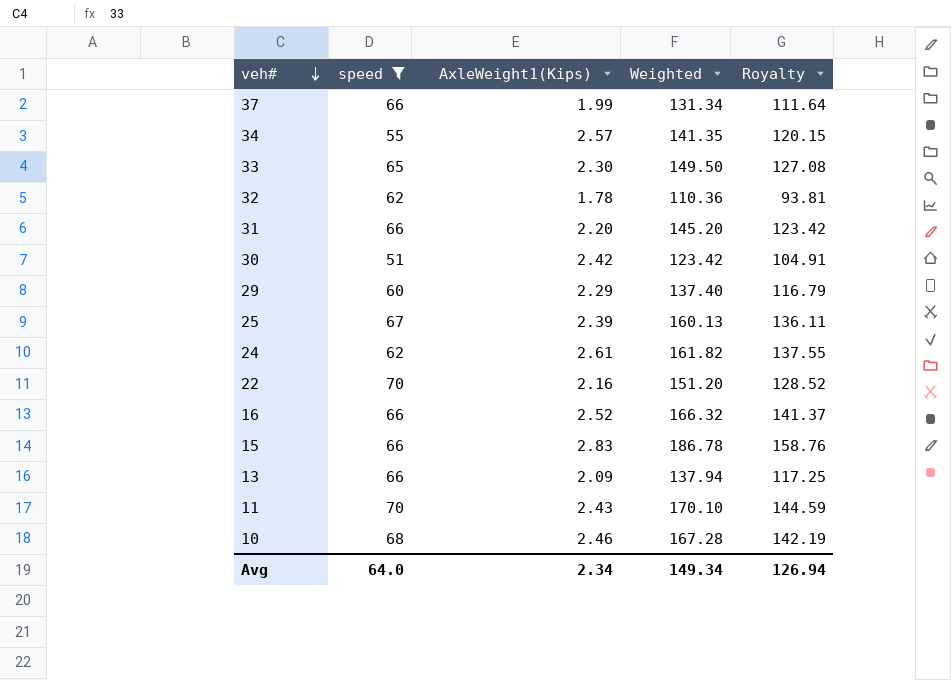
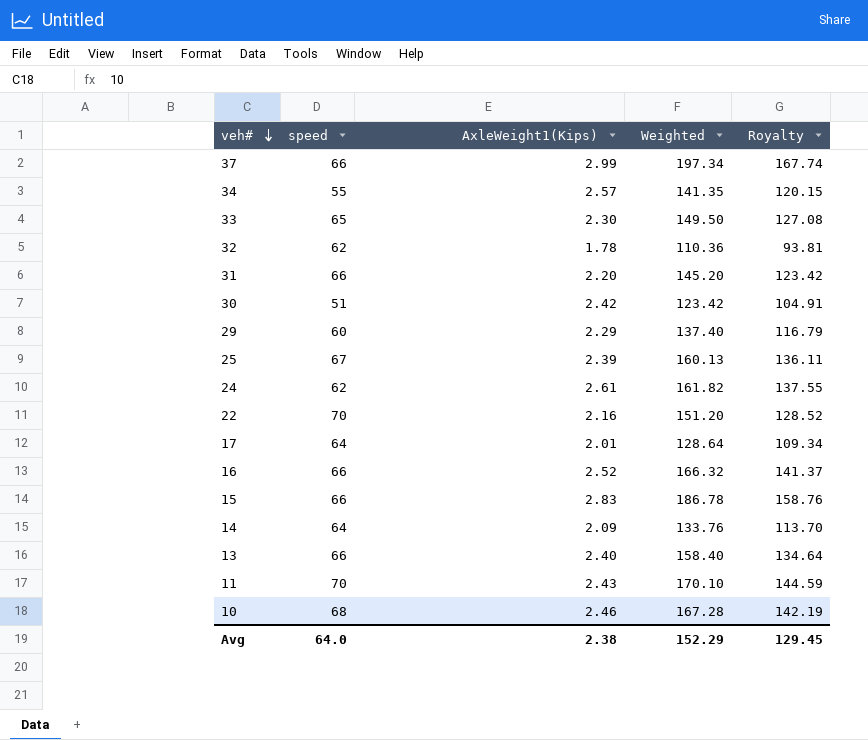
filter: speed != 64 -> none
37 | AxleWeight1(Kips): 1.99 -> 2.99
37 | Weighted: 131.34 -> 197.34
37 | Royalty: 111.64 -> 167.74
13 | AxleWeight1(Kips): 2.09 -> 2.40
13 | Weighted: 137.94 -> 158.40
13 | Royalty: 117.25 -> 134.64
Avg | AxleWeight1(Kips): 2.34 -> 2.38
Avg | Weighted: 149.34 -> 152.29
Avg | Royalty: 126.94 -> 129.45

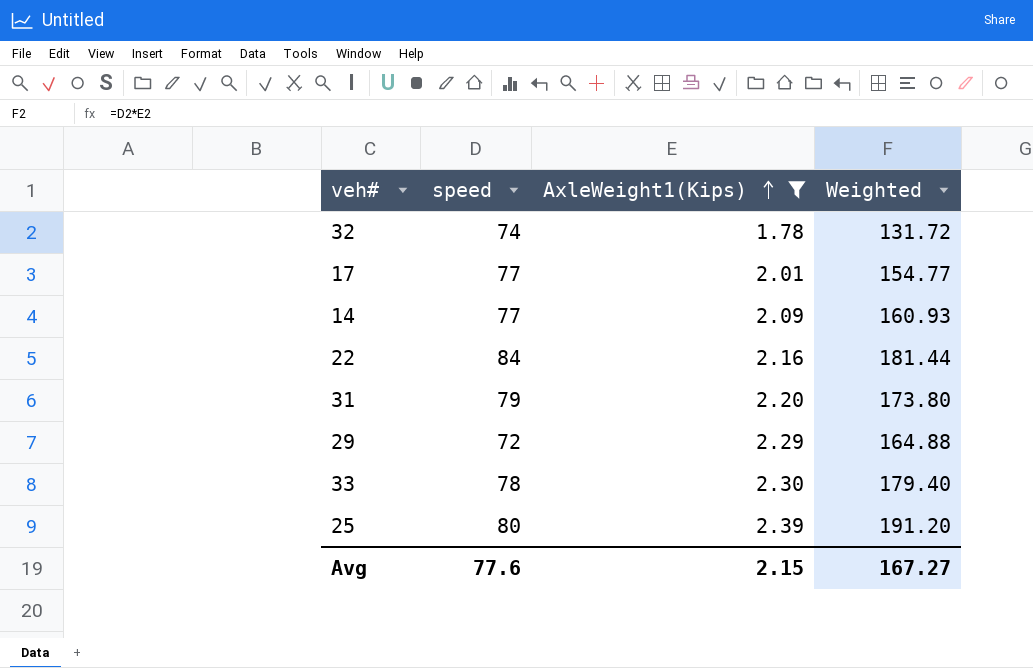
filter: none -> AxleWeight1(Kips) <= 2.39
row order: veh# descending -> AxleWeight1(Kips) ascending
column Royalty | formula: [Weighted] * 0.85 -> none
32 | speed: 62 -> 74
32 | Weighted: 110.36 -> 131.72
17 | speed: 64 -> 77
17 | Weighted: 128.64 -> 154.77
14 | speed: 64 -> 77
14 | Weighted: 133.76 -> 160.93
22 | speed: 70 -> 84
22 | Weighted: 151.20 -> 181.44
31 | speed: 66 -> 79
31 | Weighted: 145.20 -> 173.80
29 | speed: 60 -> 72
29 | Weighted: 137.40 -> 164.88
33 | speed: 65 -> 78
33 | Weighted: 149.50 -> 179.40
25 | speed: 67 -> 80
25 | Weighted: 160.13 -> 191.20
Avg | speed: 64.0 -> 77.6
Avg | AxleWeight1(Kips): 2.38 -> 2.15
Avg | Weighted: 152.29 -> 167.27

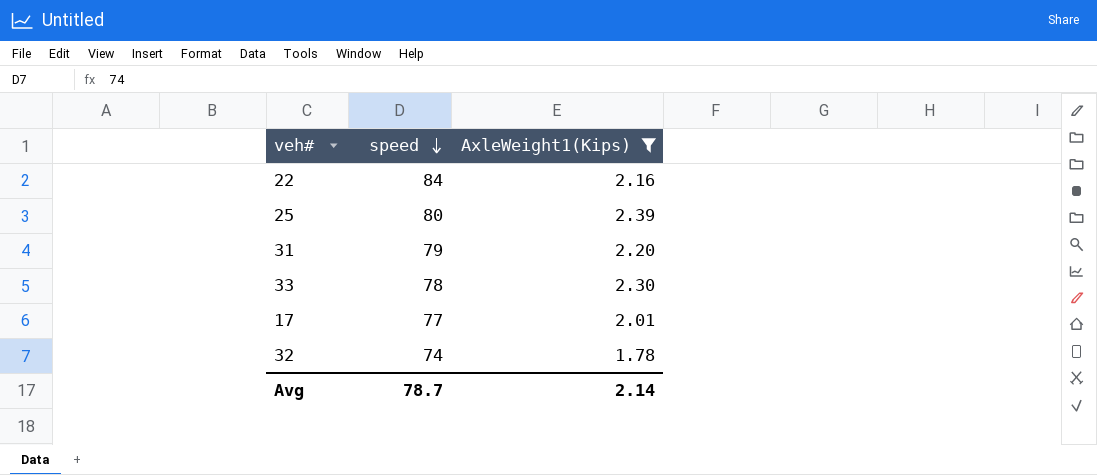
row order: AxleWeight1(Kips) ascending -> speed descending
column Weighted | formula: [speed] * [AxleWeight1(Kips)] -> none
row 14: 77 | 2.09 | 160.93 -> none
row 29: 72 | 2.29 | 164.88 -> none
Avg | speed: 77.6 -> 78.7
Avg | AxleWeight1(Kips): 2.15 -> 2.14

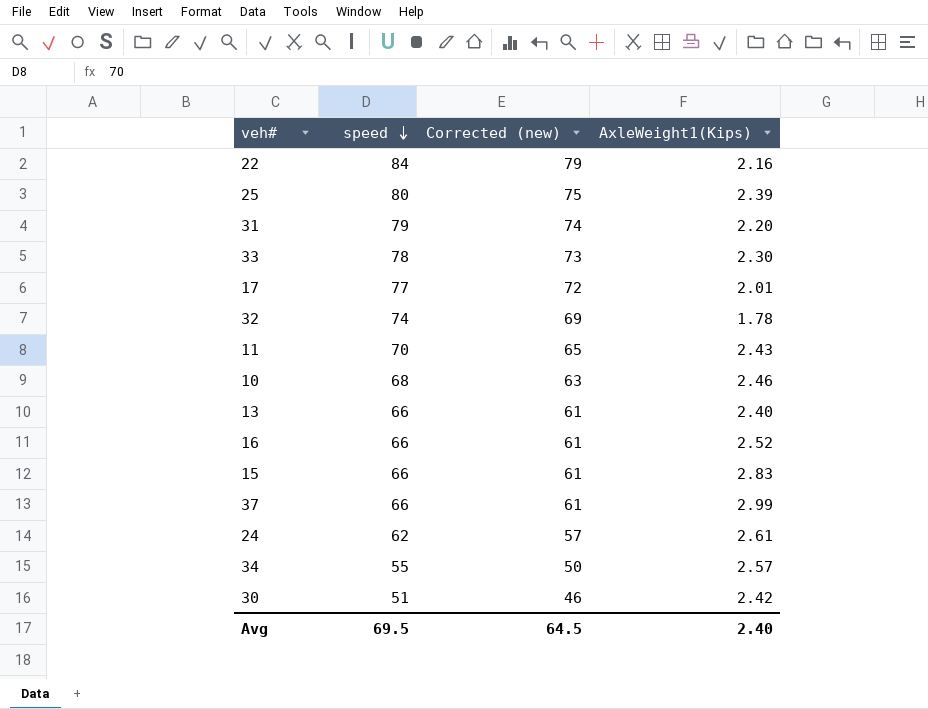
filter: AxleWeight1(Kips) <= 2.39 -> none
column Corrected (new) | formula: none -> [speed] - 5
Avg | speed: 78.7 -> 69.5
Avg | AxleWeight1(Kips): 2.14 -> 2.40

